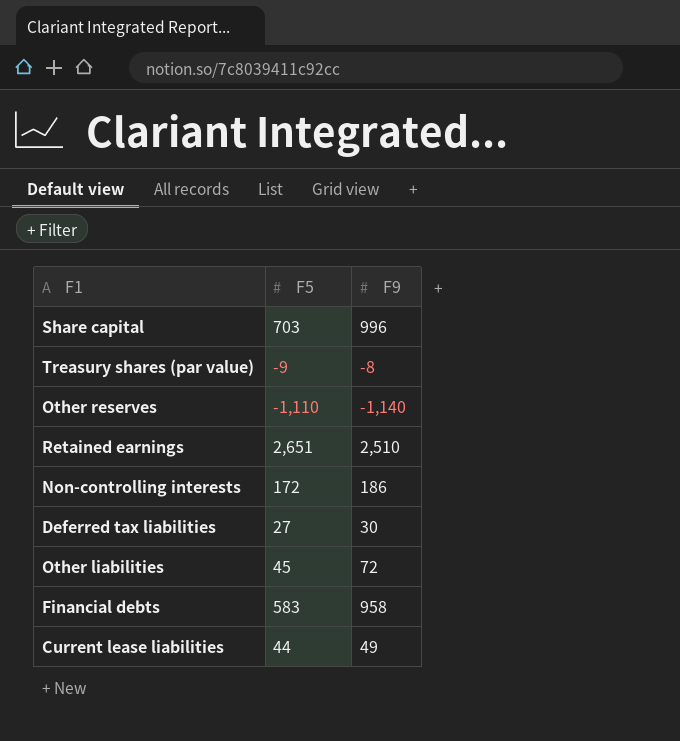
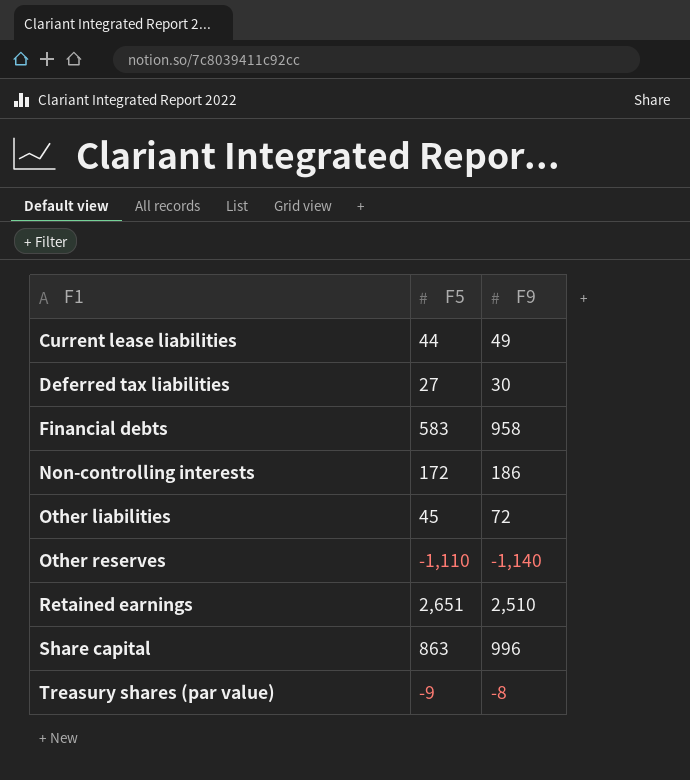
row order: none -> F1 ascending
Share capital | F5: 703 -> 863

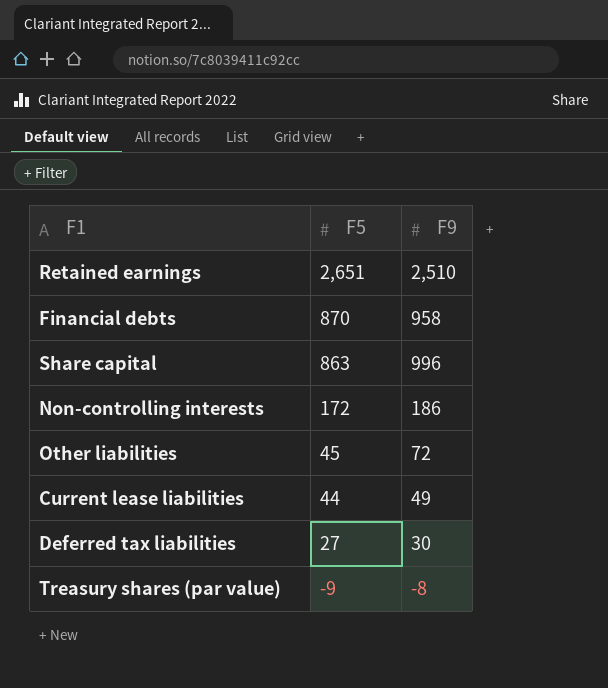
row order: F1 ascending -> F5 descending
row Other reserves: -1,110 | -1,140 -> none
Financial debts | F5: 583 -> 870

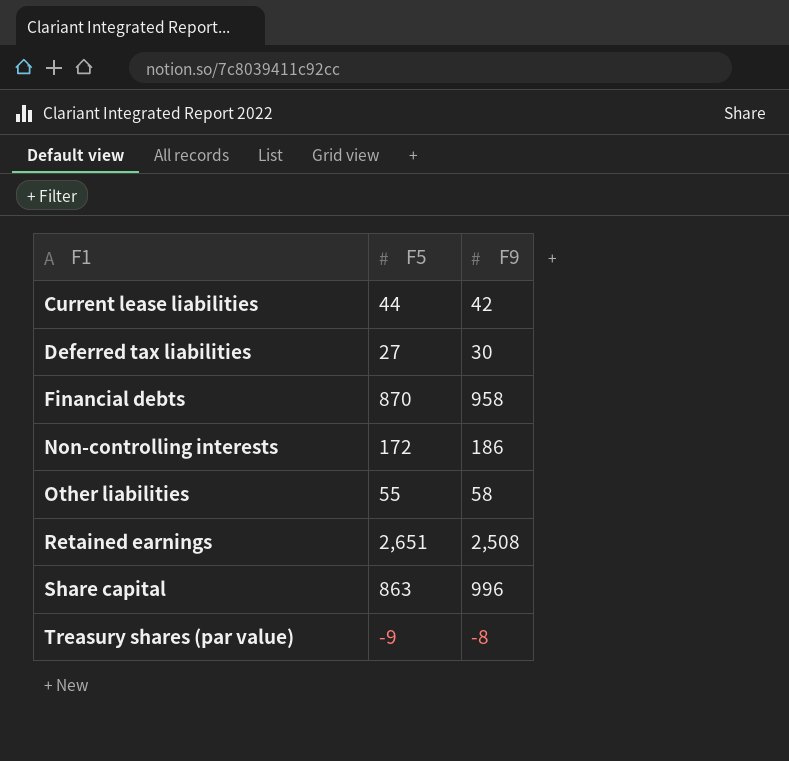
row order: F5 descending -> F1 ascending
Current lease liabilities | F9: 49 -> 42
Other liabilities | F5: 45 -> 55
Other liabilities | F9: 72 -> 58
Retained earnings | F9: 2,510 -> 2,508

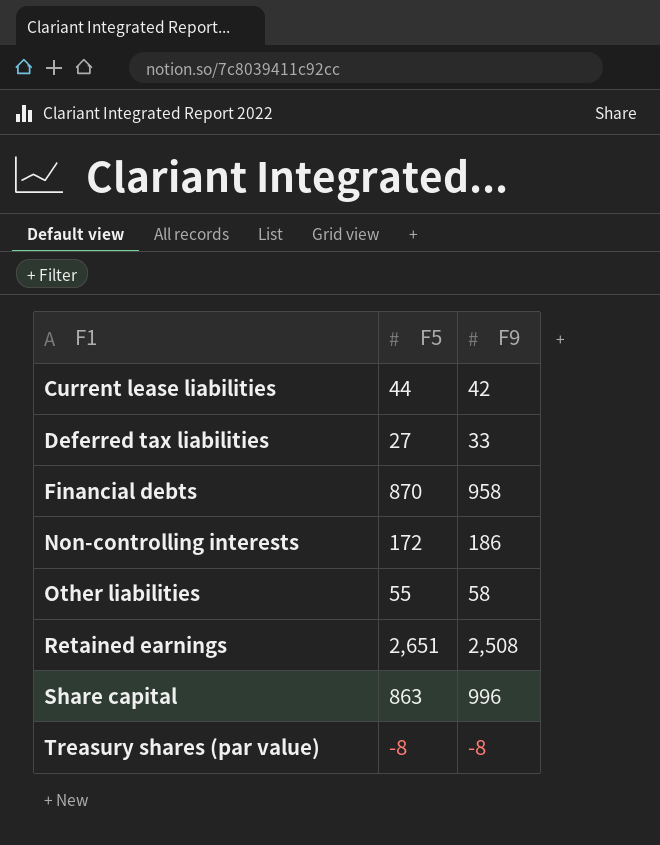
Deferred tax liabilities | F9: 30 -> 33
Treasury shares (par value) | F5: -9 -> -8

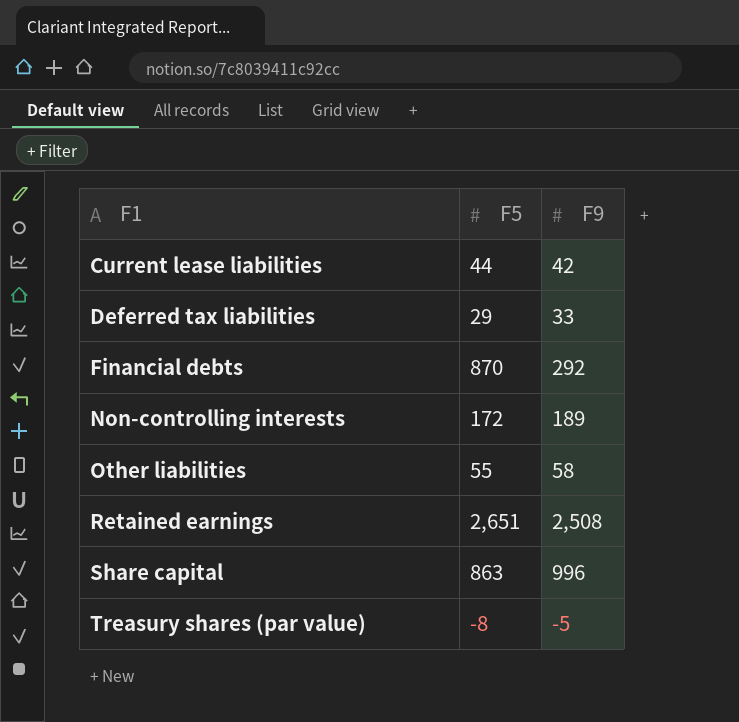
Deferred tax liabilities | F5: 27 -> 29
Financial debts | F9: 958 -> 292
Non-controlling interests | F9: 186 -> 189
Treasury shares (par value) | F9: -8 -> -5

